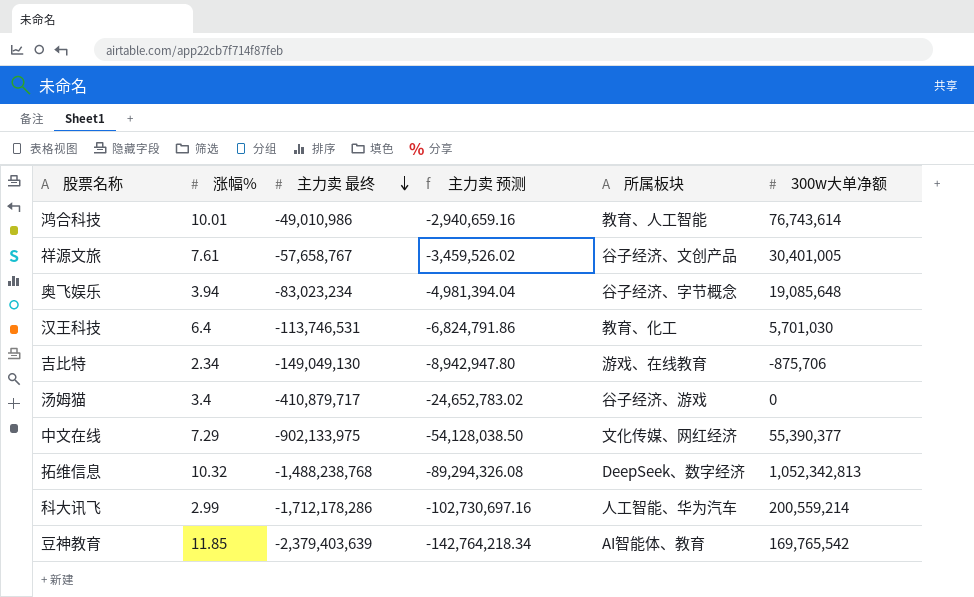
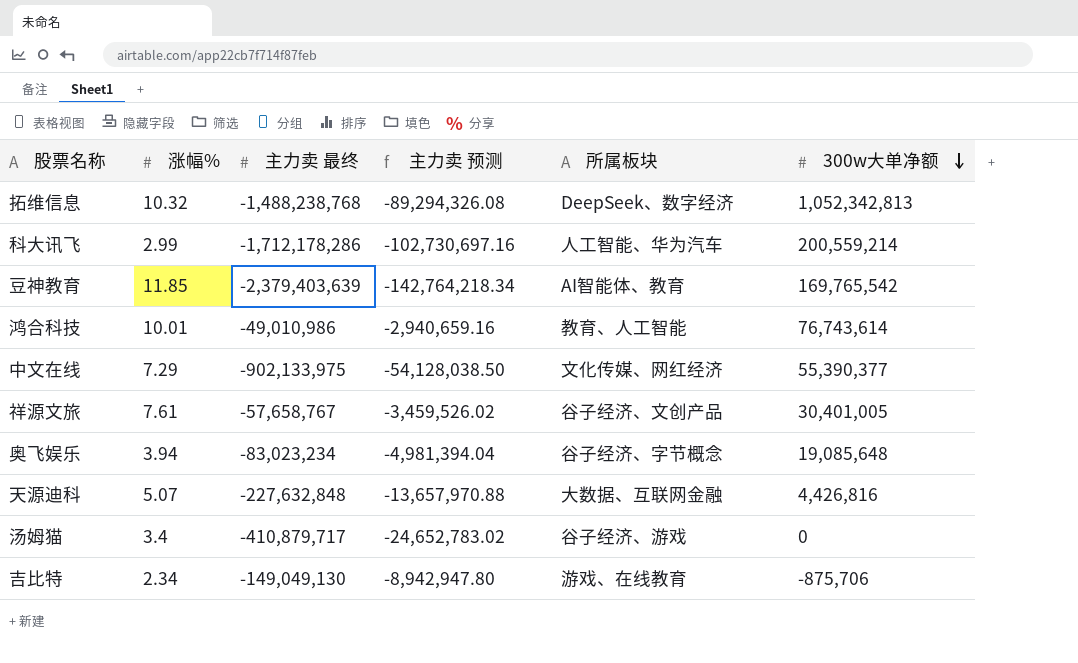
row order: 主力卖 最终 descending -> 300w大单净额 descending
row 汉王科技: 6.4 | -113,746,531 | -6,824,791.86 | 教育、化工 | 5,701,030 -> none
row 天源迪科: none -> 5.07 | -227,632,848 | -13,657,970.88 | 大数据、互联网金融 | 4,426,816

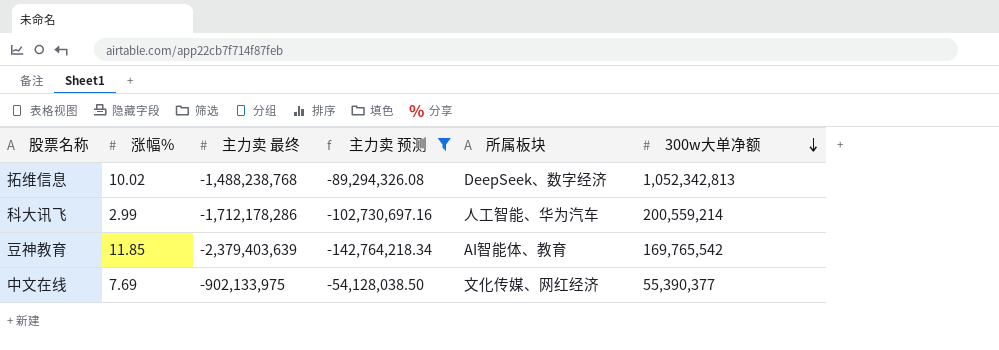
filter: none -> 主力卖 预测 <= -54,128,038.50
拓维信息 | 涨幅%: 10.32 -> 10.02
中文在线 | 涨幅%: 7.29 -> 7.69

